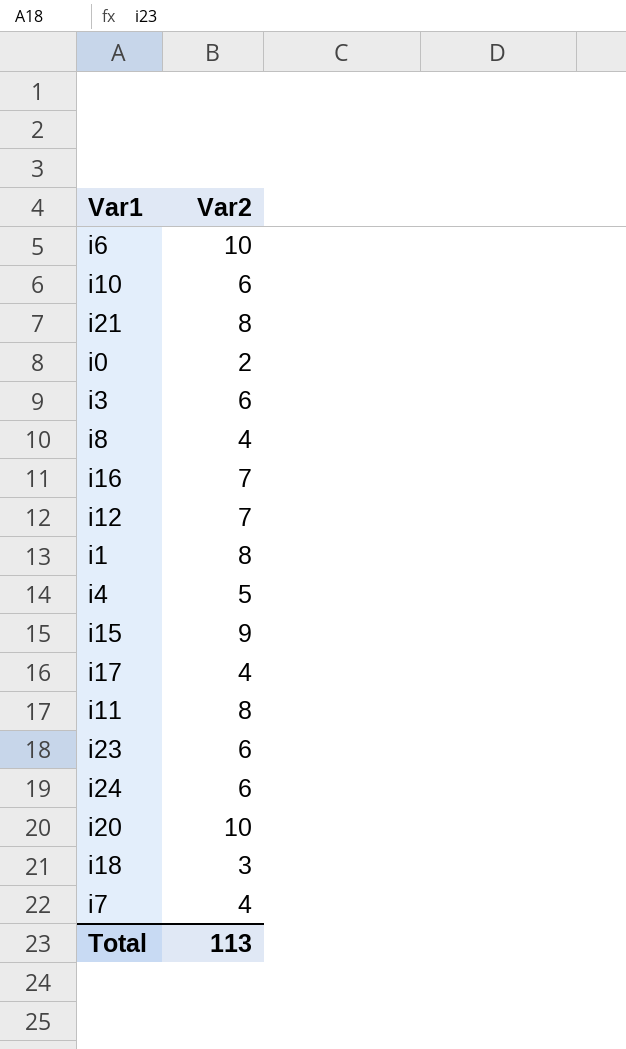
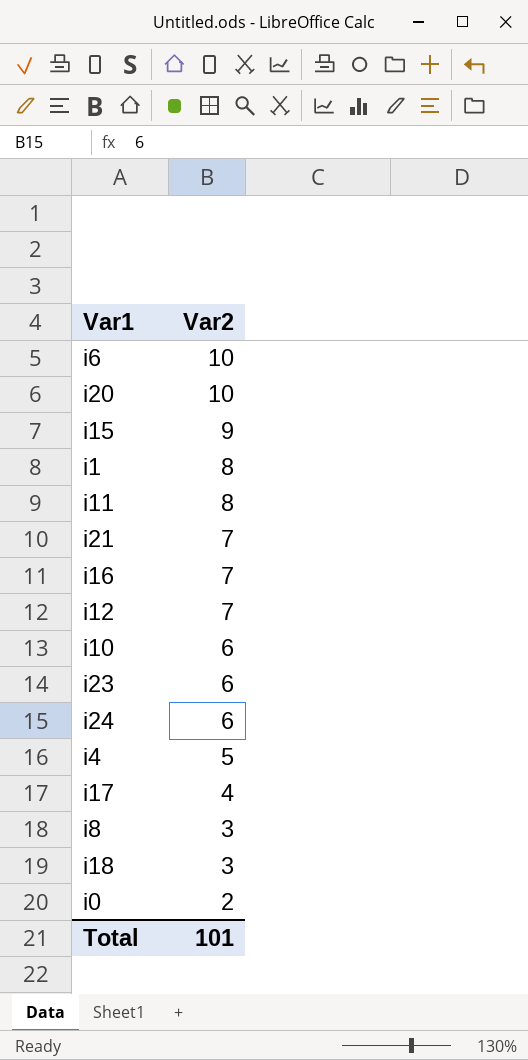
row order: none -> Var2 descending
row i3: 6 -> none
row i7: 4 -> none
i21 | Var2: 8 -> 7
i8 | Var2: 4 -> 3
Total | Var2: 113 -> 101

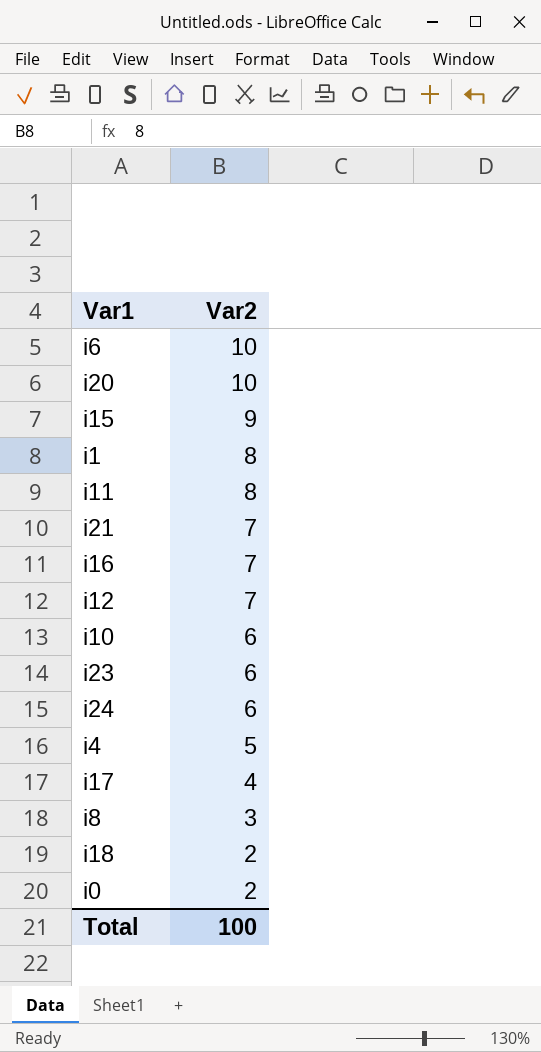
i18 | Var2: 3 -> 2
Total | Var2: 101 -> 100

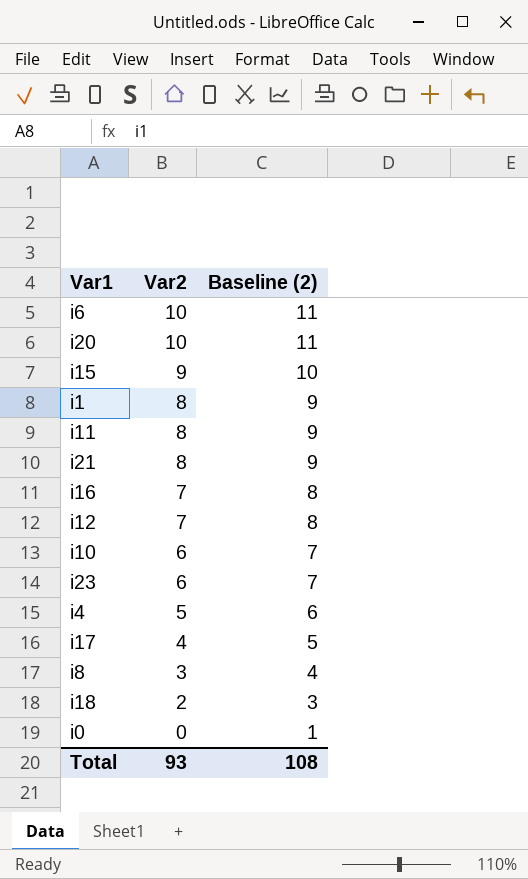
column Baseline (2) | formula: none -> [Var2] + 1
row i24: 6 -> none
i21 | Var2: 7 -> 8
i0 | Var2: 2 -> 0
Total | Var2: 100 -> 93

